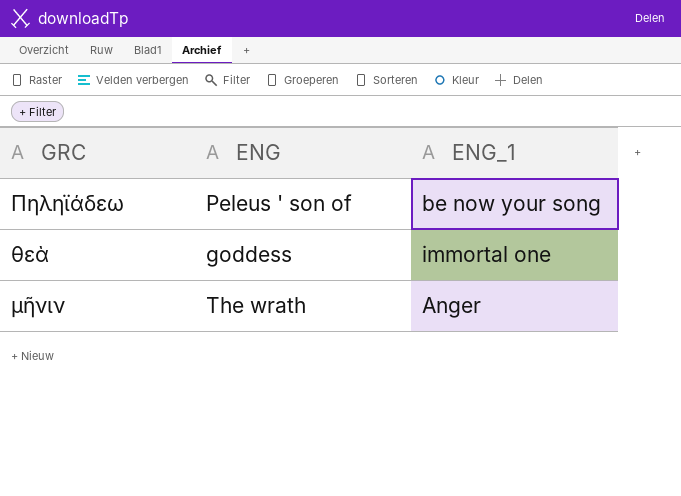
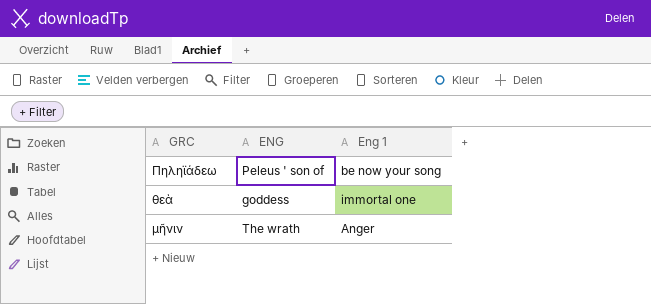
column name: ENG_1 -> Eng 1

